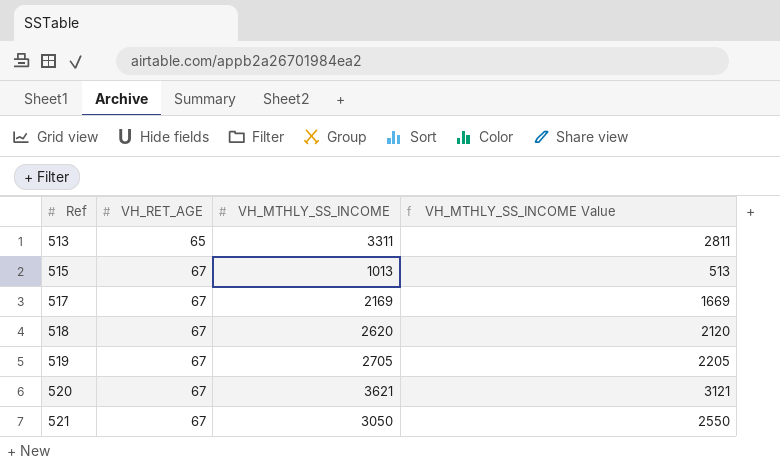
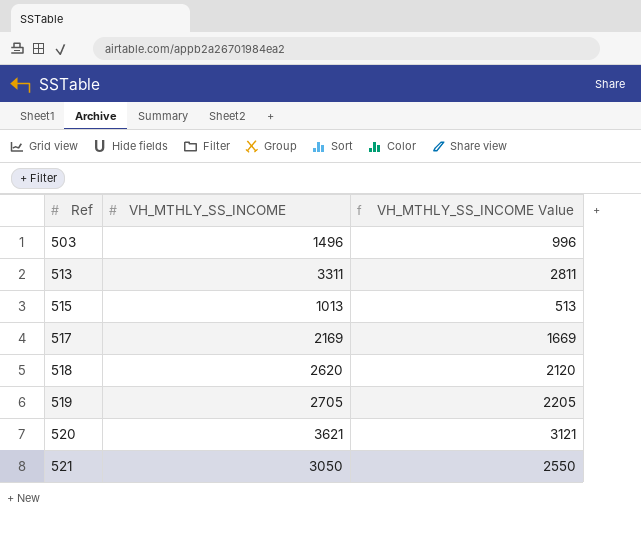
column VH_RET_AGE | position: 2 -> none
row 503: none -> 1496 | 996

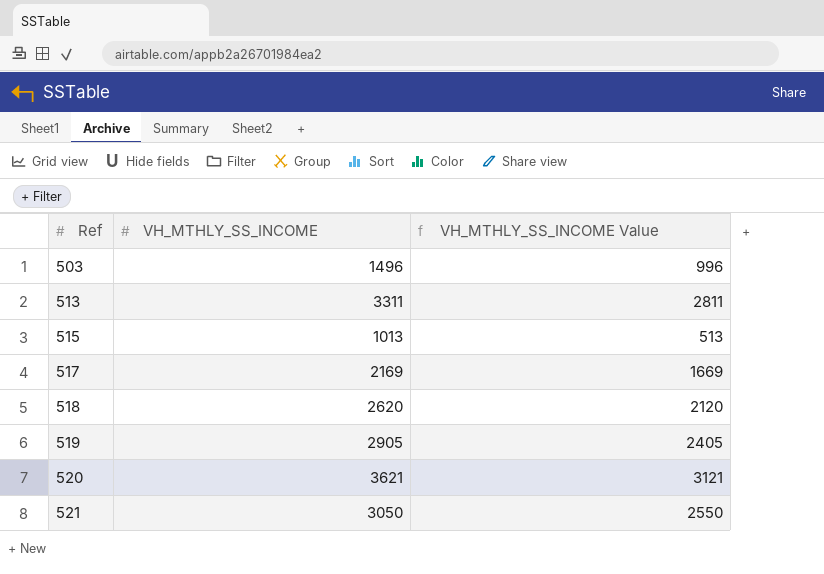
519 | VH_MTHLY_SS_INCOME: 2705 -> 2905
519 | VH_MTHLY_SS_INCOME Value: 2205 -> 2405

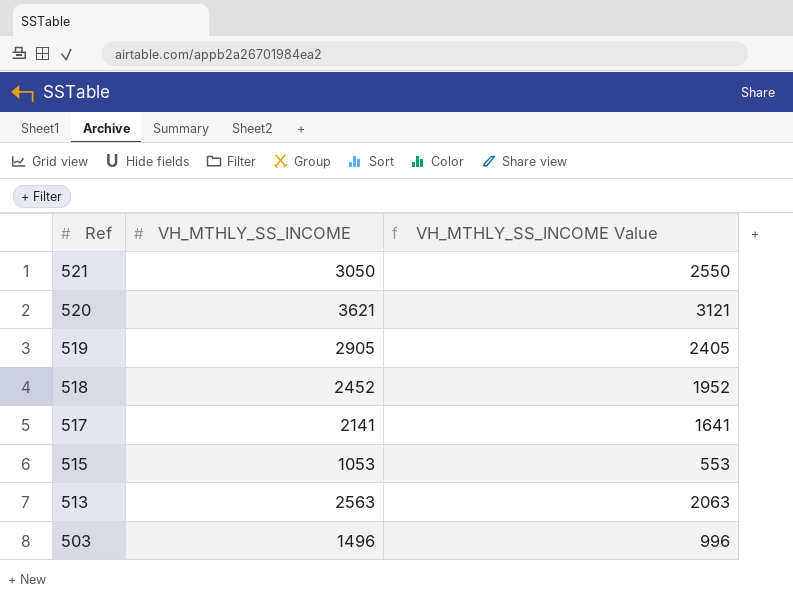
row order: Ref ascending -> Ref descending
518 | VH_MTHLY_SS_INCOME: 2620 -> 2452
518 | VH_MTHLY_SS_INCOME Value: 2120 -> 1952
517 | VH_MTHLY_SS_INCOME: 2169 -> 2141
517 | VH_MTHLY_SS_INCOME Value: 1669 -> 1641
515 | VH_MTHLY_SS_INCOME: 1013 -> 1053
515 | VH_MTHLY_SS_INCOME Value: 513 -> 553
513 | VH_MTHLY_SS_INCOME: 3311 -> 2563
513 | VH_MTHLY_SS_INCOME Value: 2811 -> 2063

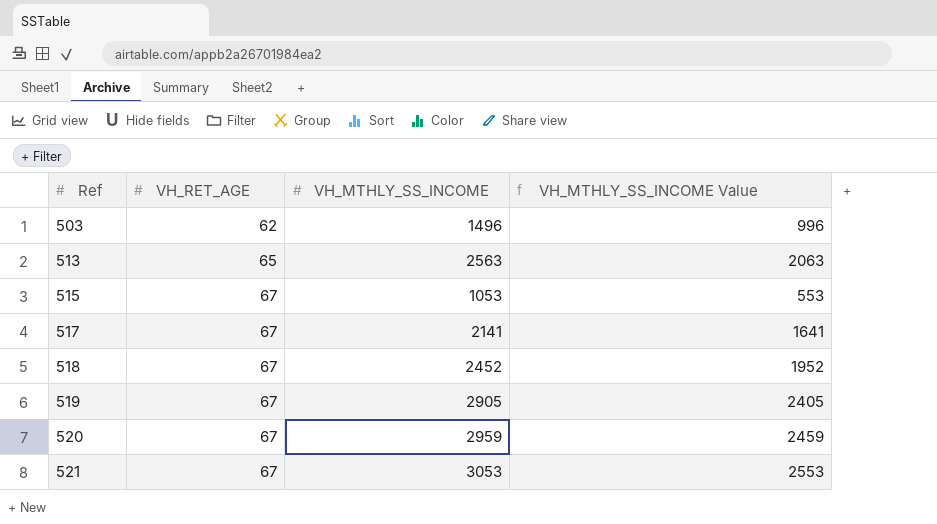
row order: Ref descending -> Ref ascending
column VH_RET_AGE | position: none -> 2
520 | VH_MTHLY_SS_INCOME: 3621 -> 2959
520 | VH_MTHLY_SS_INCOME Value: 3121 -> 2459
521 | VH_MTHLY_SS_INCOME: 3050 -> 3053
521 | VH_MTHLY_SS_INCOME Value: 2550 -> 2553

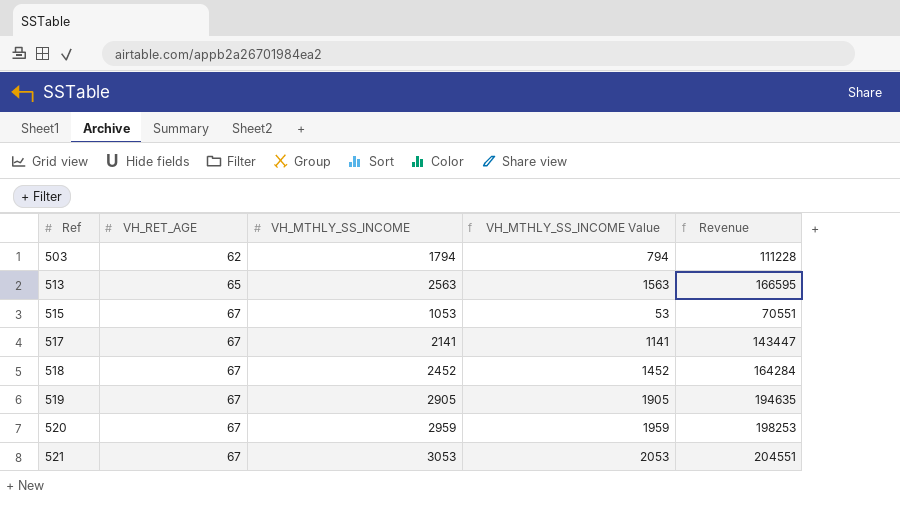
column VH_MTHLY_SS_INCOME Value | formula: [VH_MTHLY_SS_INCOME] - 500 -> [VH_MTHLY_SS_INCOME] - 1000
column Revenue | formula: none -> [VH_RET_AGE] * [VH_MTHLY_SS_INCOME]
503 | VH_MTHLY_SS_INCOME: 1496 -> 1794

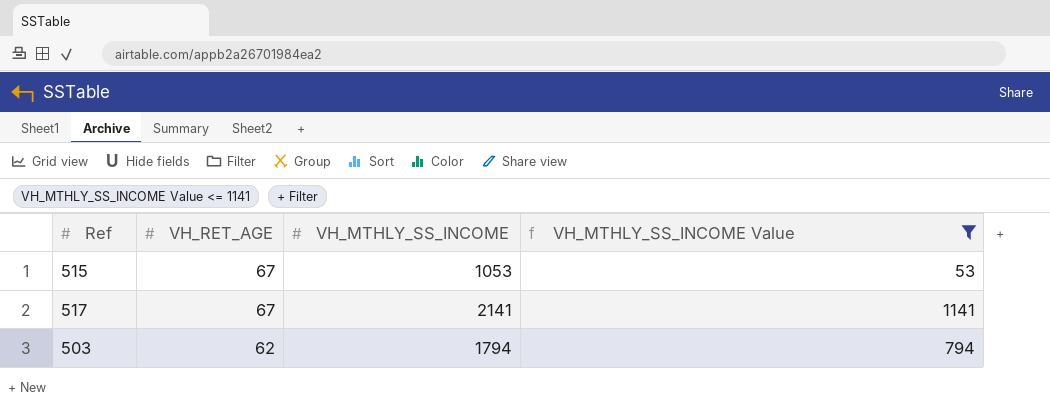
filter: none -> VH_MTHLY_SS_INCOME Value <= 1141
row order: Ref ascending -> VH_RET_AGE descending
column Revenue | formula: [VH_RET_AGE] * [VH_MTHLY_SS_INCOME] -> none

